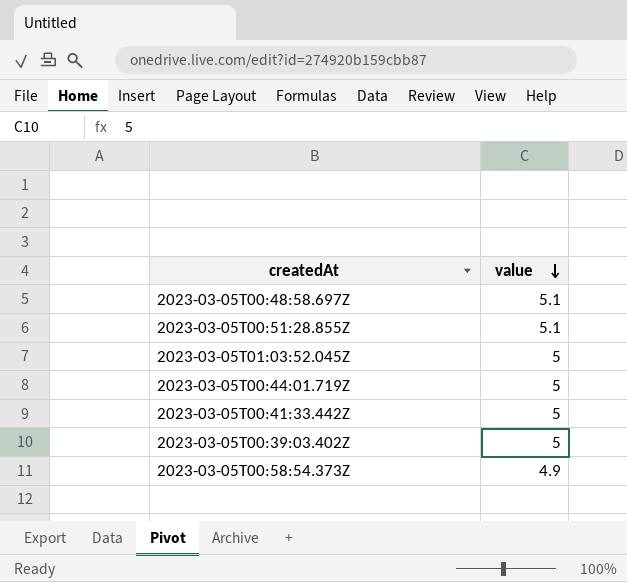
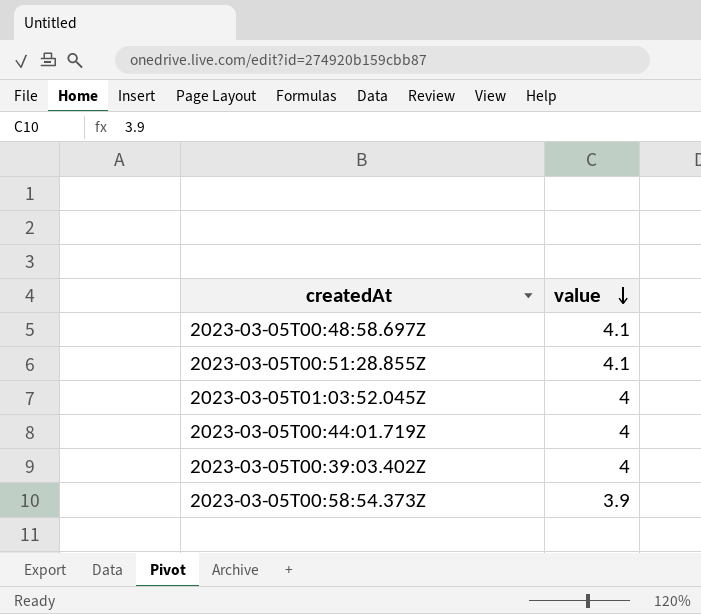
row 2023-03-05T00:41:33.442Z: 5 -> none
2023-03-05T00:48:58.697Z | value: 5.1 -> 4.1
2023-03-05T00:51:28.855Z | value: 5.1 -> 4.1
2023-03-05T01:03:52.045Z | value: 5 -> 4
2023-03-05T00:44:01.719Z | value: 5 -> 4
2023-03-05T00:39:03.402Z | value: 5 -> 4
2023-03-05T00:58:54.373Z | value: 4.9 -> 3.9

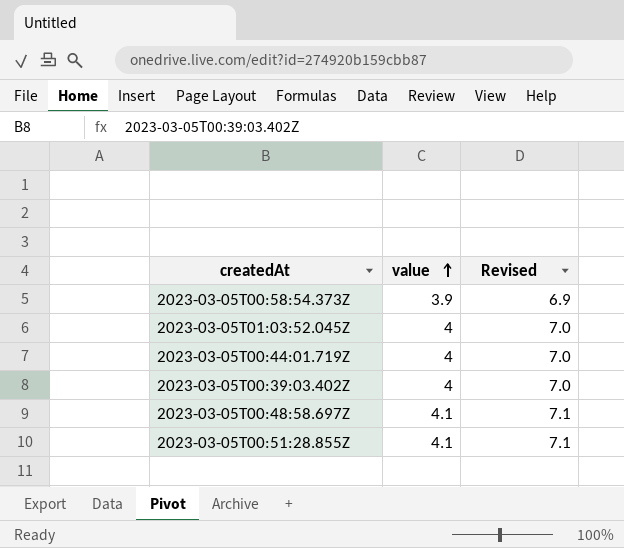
row order: value descending -> value ascending
column Revised | formula: none -> [value] + 3

